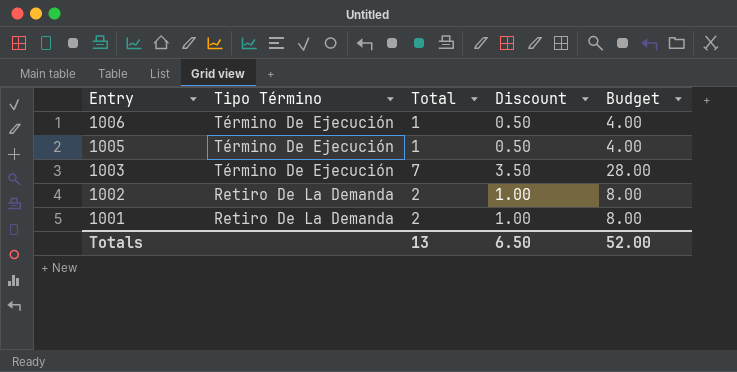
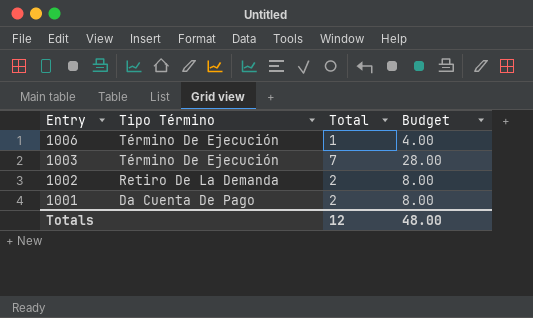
column Discount | formula: [Total] * 0.5 -> none
row 1005: Término De Ejecución | 1 | 0.50 | 4.00 -> none
1001 | Tipo Término: Retiro De La Demanda -> Da Cuenta De Pago
Totals | Total: 13 -> 12
Totals | Budget: 52.00 -> 48.00

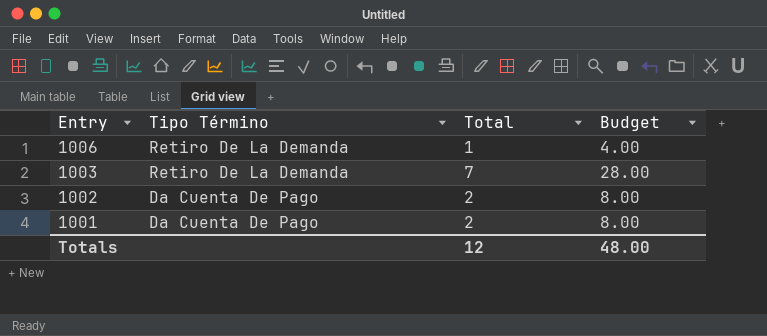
1006 | Tipo Término: Término De Ejecución -> Retiro De La Demanda
1003 | Tipo Término: Término De Ejecución -> Retiro De La Demanda
1002 | Tipo Término: Retiro De La Demanda -> Da Cuenta De Pago

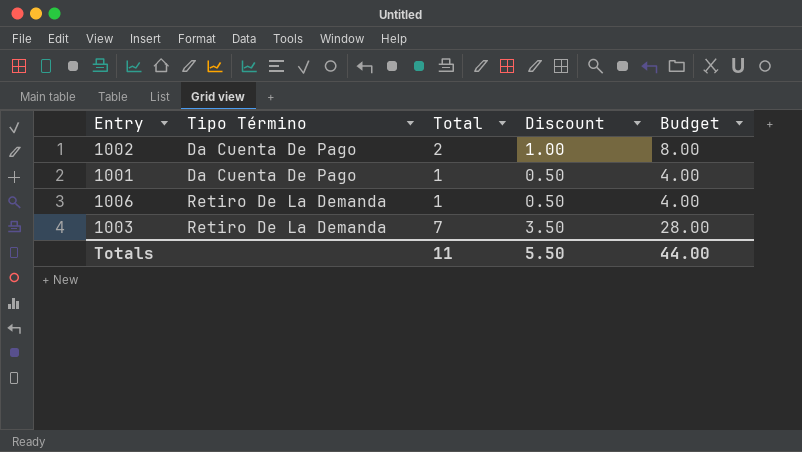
row order: Entry descending -> Tipo Término ascending
column Discount | formula: none -> [Total] * 0.5
1001 | Total: 2 -> 1
1001 | Budget: 8.00 -> 4.00
Totals | Total: 12 -> 11
Totals | Budget: 48.00 -> 44.00

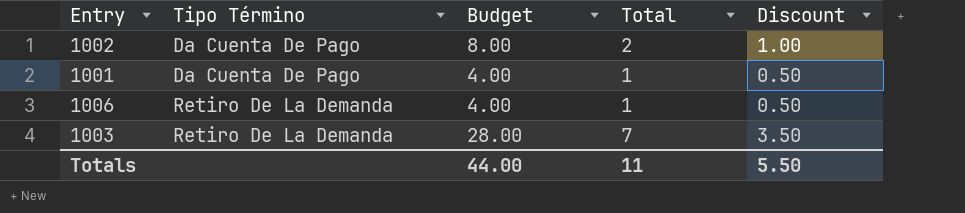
column Budget | position: 5 -> 3

